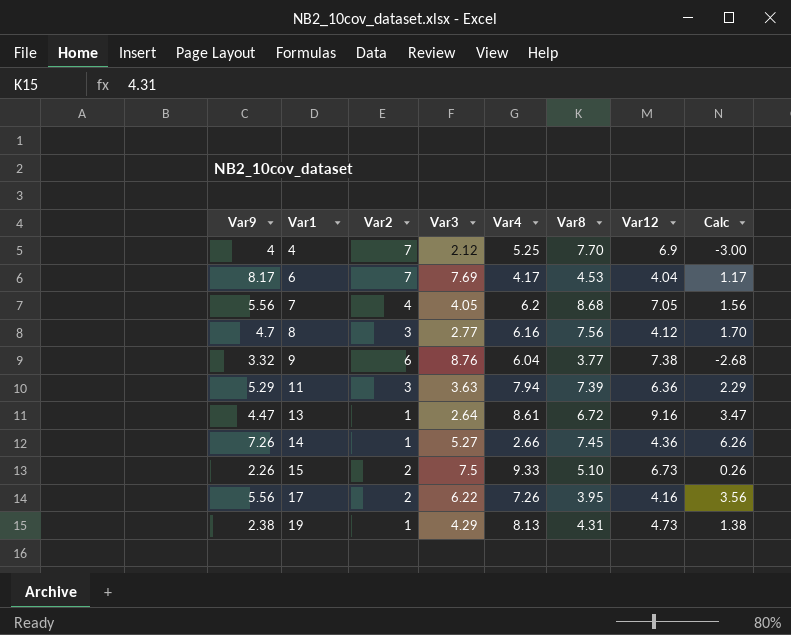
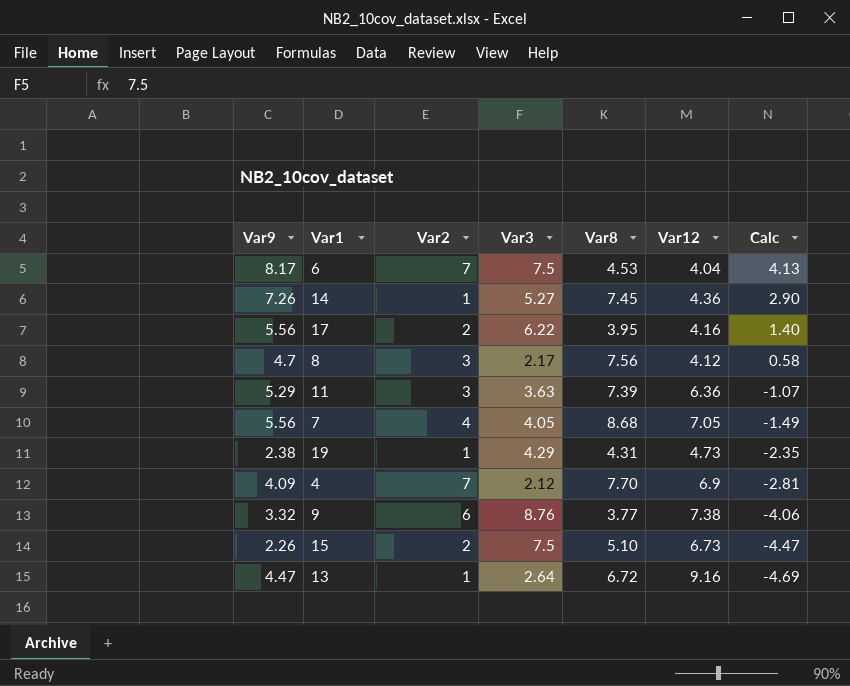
row order: Var1 ascending -> Calc descending
column Var4 | position: 5 -> none
column Calc | formula: [Var9] - [Var2] -> [Var9] - [Var12]
6 | Var3: 7.69 -> 7.5
8 | Var3: 2.77 -> 2.17
4 | Var9: 4 -> 4.09

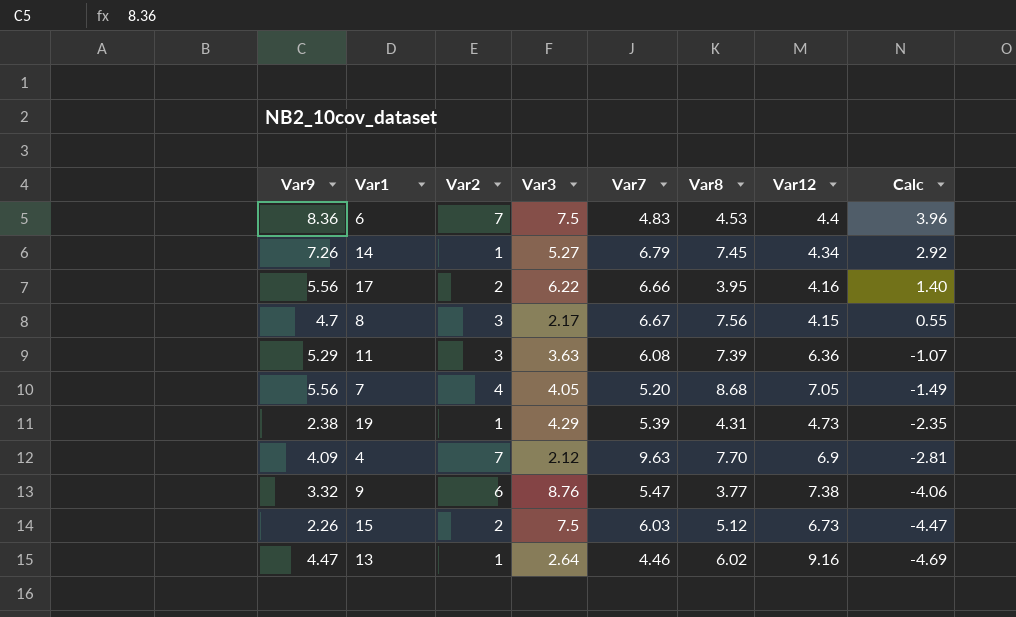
column Var7 | position: none -> 5
6 | Var9: 8.17 -> 8.36
6 | Var12: 4.04 -> 4.4
6 | Calc: 4.13 -> 3.96
14 | Var12: 4.36 -> 4.34
14 | Calc: 2.90 -> 2.92
8 | Var12: 4.12 -> 4.15
8 | Calc: 0.58 -> 0.55
15 | Var8: 5.10 -> 5.12
13 | Var8: 6.72 -> 6.02

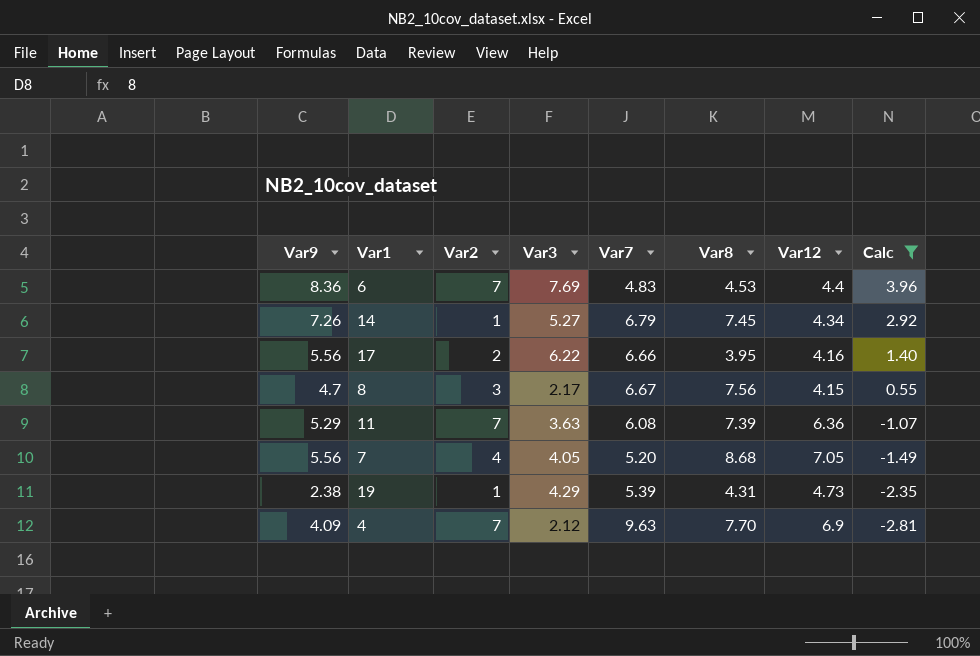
filter: none -> Calc >= -2.81
6 | Var3: 7.5 -> 7.69
11 | Var2: 3 -> 7

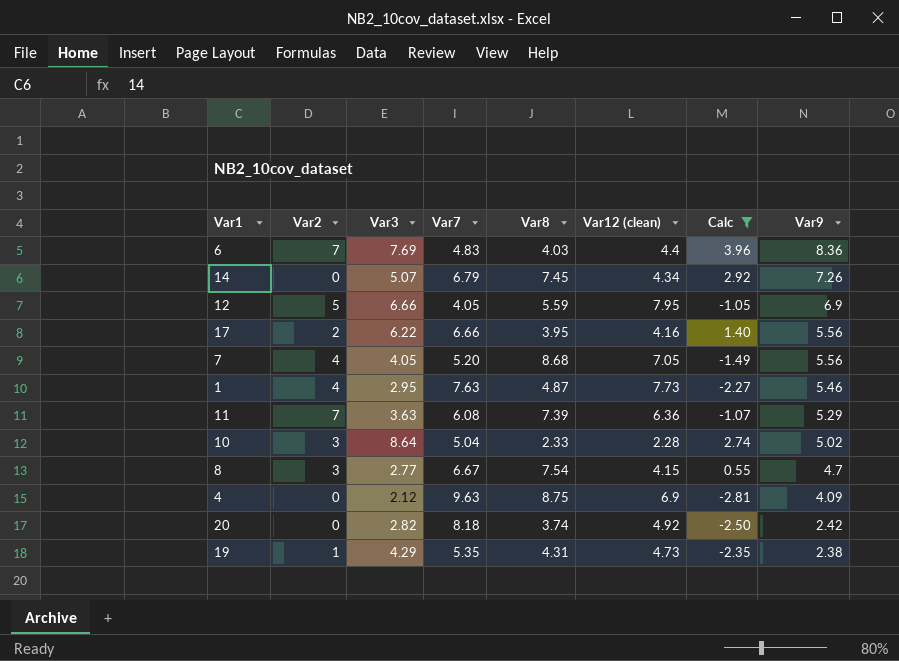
row order: Calc descending -> Var9 descending
column name: Var12 -> Var12 (clean)
column Var9 | position: 1 -> 8
6 | Var8: 4.53 -> 4.03
14 | Var2: 1 -> 0
14 | Var3: 5.27 -> 5.07
row 12: none -> 5 | 6.66 | 4.05 | 5.59 | 7.95 | -1.05 | 6.9
row 1: none -> 4 | 2.95 | 7.63 | 4.87 | 7.73 | -2.27 | 5.46
row 10: none -> 3 | 8.64 | 5.04 | 2.33 | 2.28 | 2.74 | 5.02
8 | Var3: 2.17 -> 2.77
8 | Var8: 7.56 -> 7.54
4 | Var2: 7 -> 0
4 | Var8: 7.70 -> 8.75
row 20: none -> 0 | 2.82 | 8.18 | 3.74 | 4.92 | -2.50 | 2.42
19 | Var7: 5.39 -> 5.35

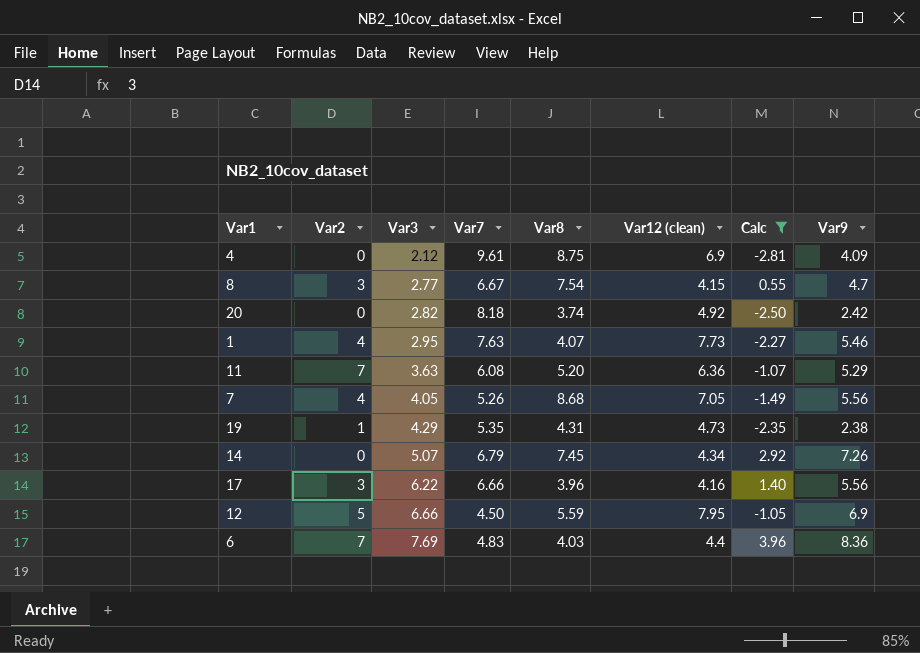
row order: Var9 descending -> Var3 ascending
row 10: 3 | 8.64 | 5.04 | 2.33 | 2.28 | 2.74 | 5.02 -> none
4 | Var7: 9.63 -> 9.61
1 | Var8: 4.87 -> 4.07
11 | Var8: 7.39 -> 5.20
7 | Var7: 5.20 -> 5.26
17 | Var2: 2 -> 3
17 | Var8: 3.95 -> 3.96
12 | Var7: 4.05 -> 4.50

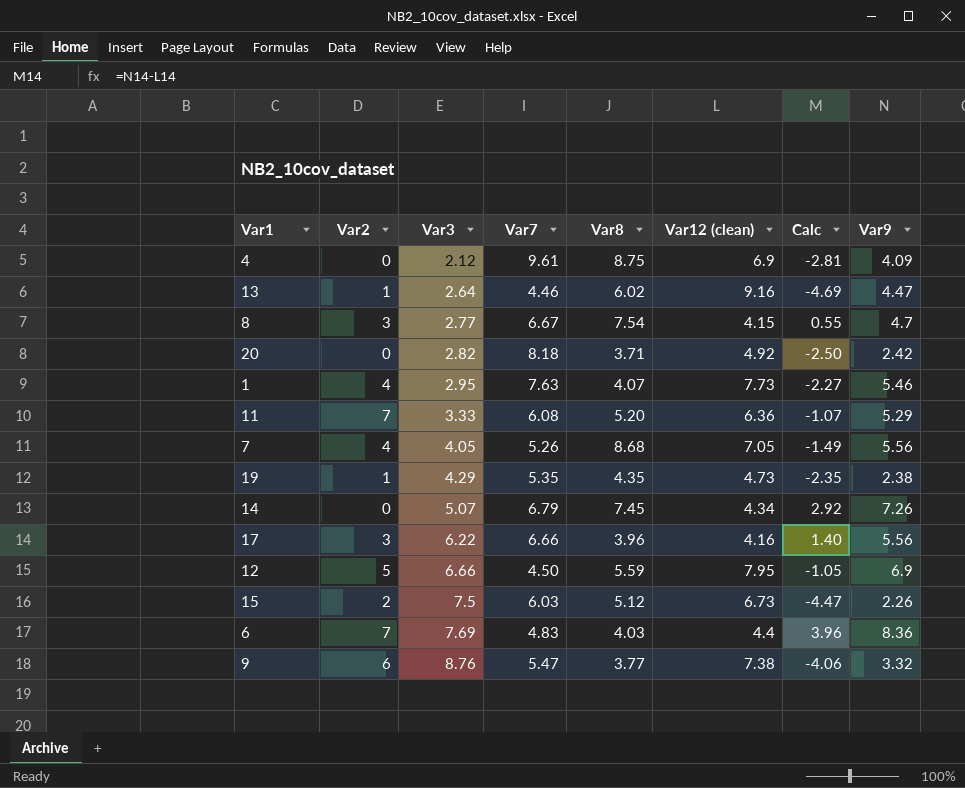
filter: Calc >= -2.81 -> none
20 | Var8: 3.74 -> 3.71
11 | Var3: 3.63 -> 3.33
19 | Var8: 4.31 -> 4.35

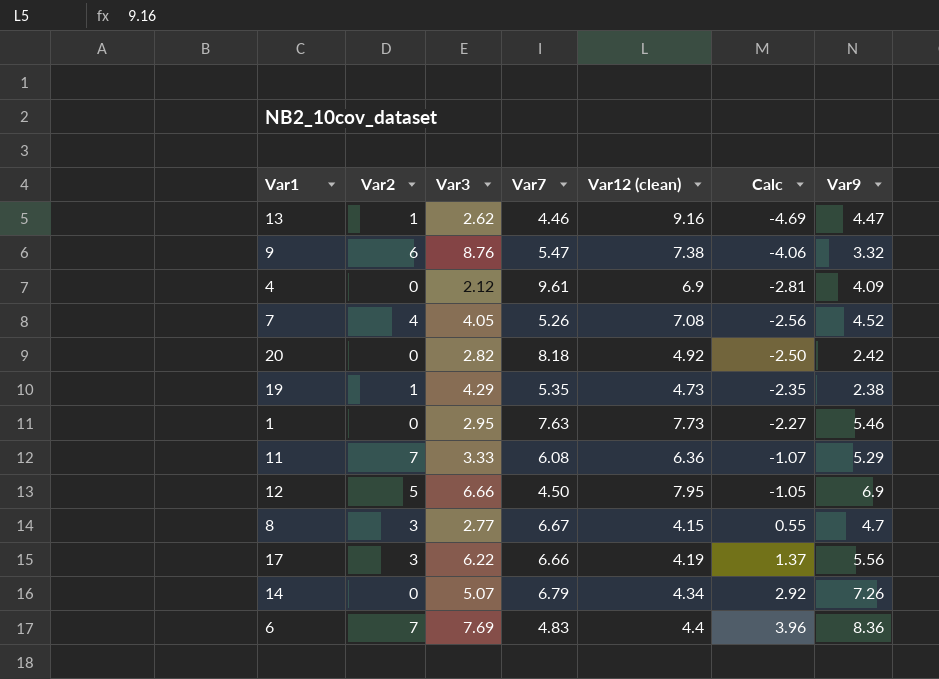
row order: Var3 ascending -> Calc ascending
column Var8 | position: 5 -> none
row 15: 2 | 7.5 | 6.03 | 5.12 | 6.73 | -4.47 | 2.26 -> none
13 | Var3: 2.64 -> 2.62
7 | Var12 (clean): 7.05 -> 7.08
7 | Calc: -1.49 -> -2.56
7 | Var9: 5.56 -> 4.52
1 | Var2: 4 -> 0
17 | Var12 (clean): 4.16 -> 4.19
17 | Calc: 1.40 -> 1.37

